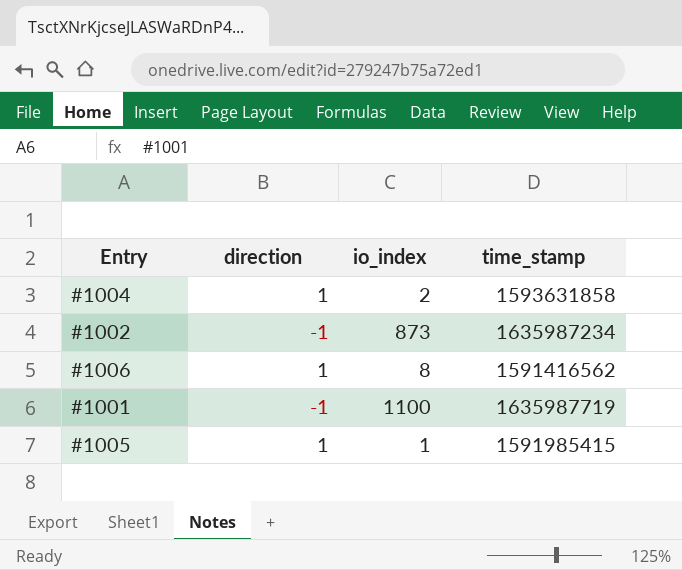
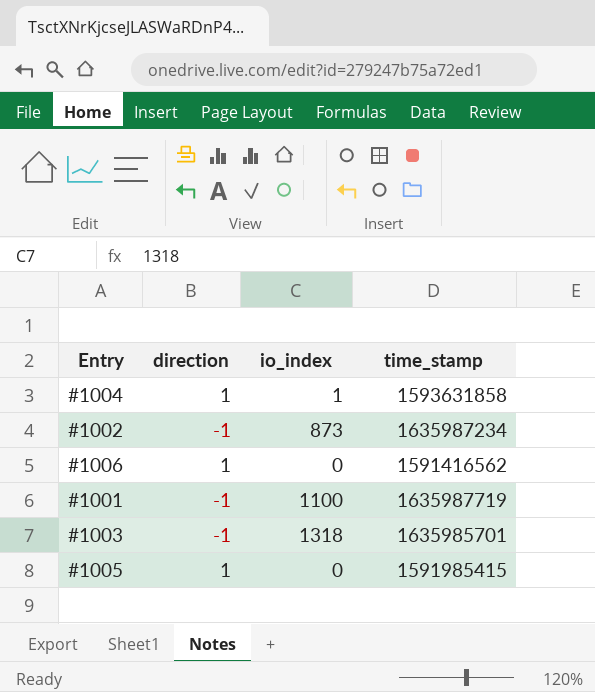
#1004 | io_index: 2 -> 1
#1006 | io_index: 8 -> 0
row #1003: none -> -1 | 1318 | 1635985701
#1005 | io_index: 1 -> 0

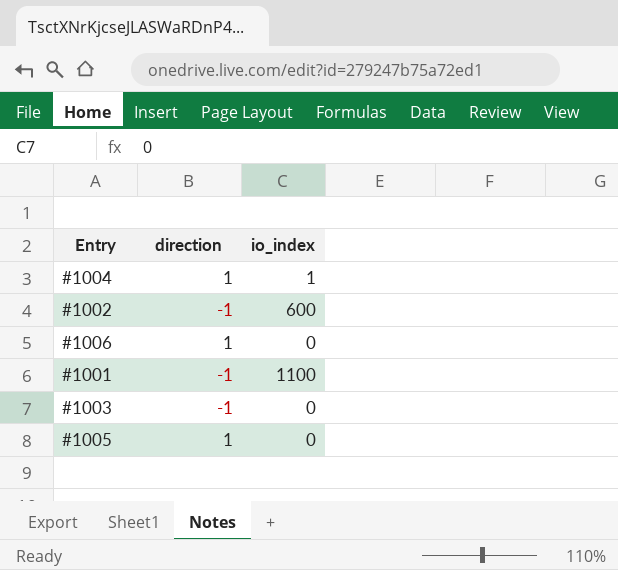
column time_stamp | position: 4 -> none
#1002 | io_index: 873 -> 600
#1003 | io_index: 1318 -> 0

